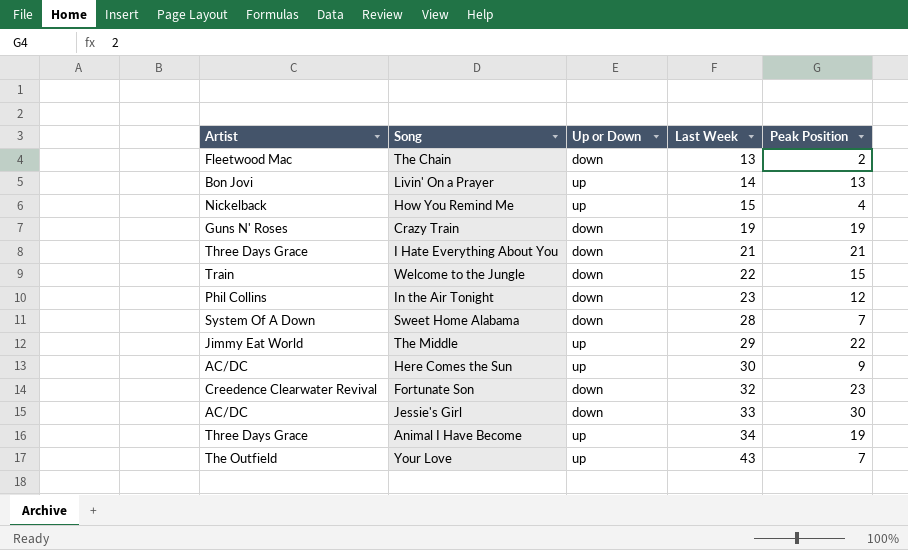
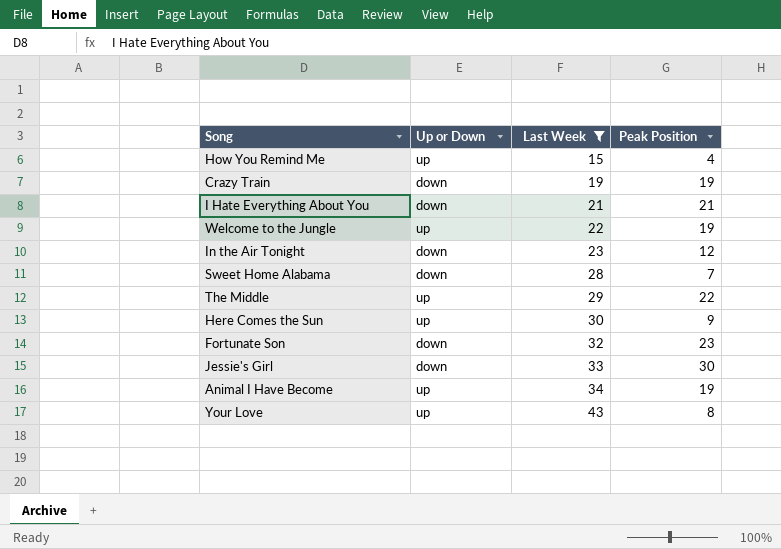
filter: none -> Last Week >= 15
column Artist | position: 1 -> none
Welcome to the Jungle | Up or Down: down -> up
Welcome to the Jungle | Peak Position: 15 -> 19
Your Love | Peak Position: 7 -> 8

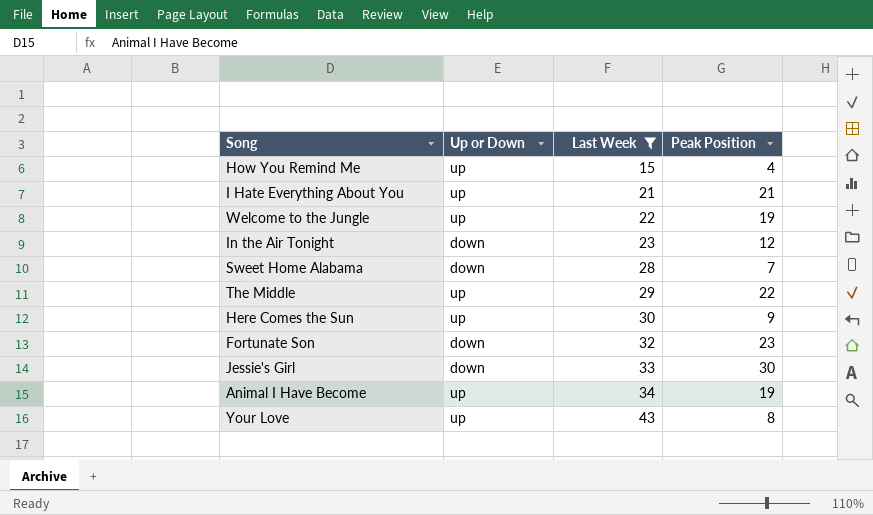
row Crazy Train: down | 19 | 19 -> none
I Hate Everything About You | Up or Down: down -> up

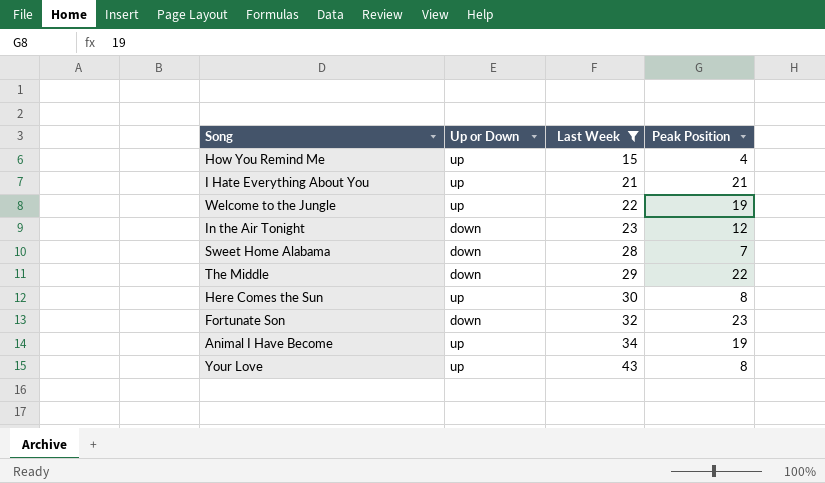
row Jessie's Girl: down | 33 | 30 -> none
The Middle | Up or Down: up -> down
Here Comes the Sun | Peak Position: 9 -> 8

